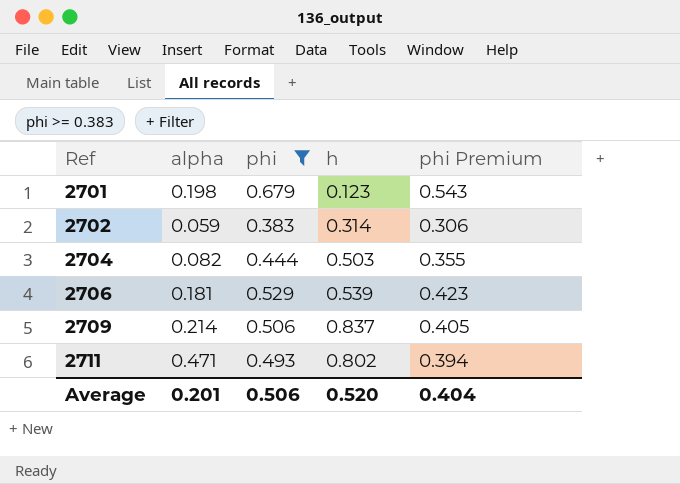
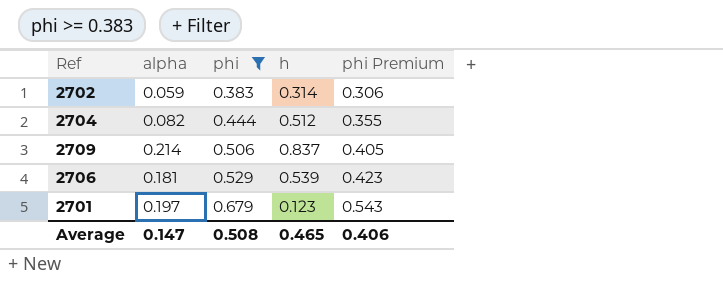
row order: Ref ascending -> phi ascending
row 2711: 0.471 | 0.493 | 0.802 | 0.394 -> none
2704 | h: 0.503 -> 0.512
2701 | alpha: 0.198 -> 0.197
Average | alpha: 0.201 -> 0.147
Average | phi: 0.506 -> 0.508
Average | h: 0.520 -> 0.465
Average | phi Premium: 0.404 -> 0.406

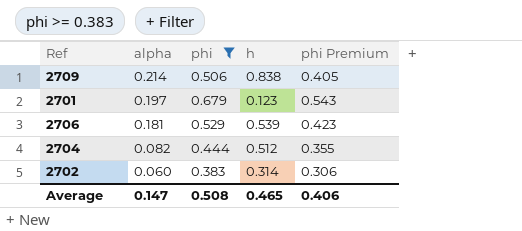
row order: phi ascending -> alpha descending
2709 | h: 0.837 -> 0.838
2702 | alpha: 0.059 -> 0.060

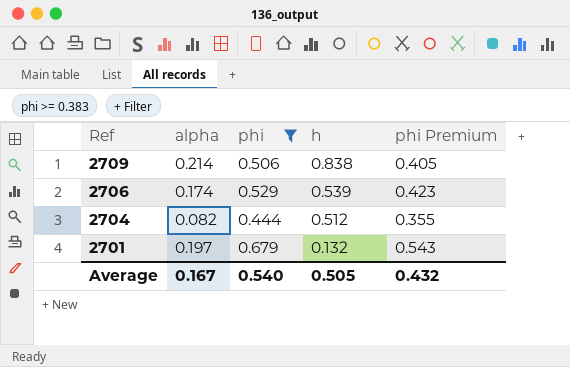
row order: alpha descending -> Ref descending
row 2702: 0.060 | 0.383 | 0.314 | 0.306 -> none
2706 | alpha: 0.181 -> 0.174
2701 | h: 0.123 -> 0.132
Average | alpha: 0.147 -> 0.167
Average | phi: 0.508 -> 0.540
Average | h: 0.465 -> 0.505
Average | phi Premium: 0.406 -> 0.432

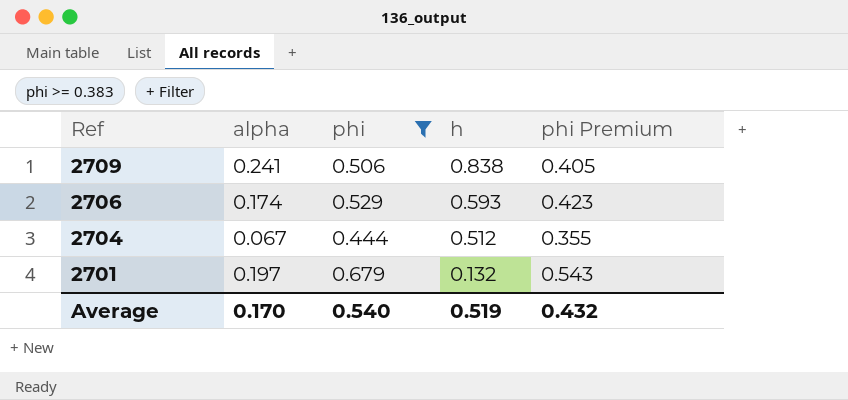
2709 | alpha: 0.214 -> 0.241
2706 | h: 0.539 -> 0.593
2704 | alpha: 0.082 -> 0.067
Average | alpha: 0.167 -> 0.170
Average | h: 0.505 -> 0.519

